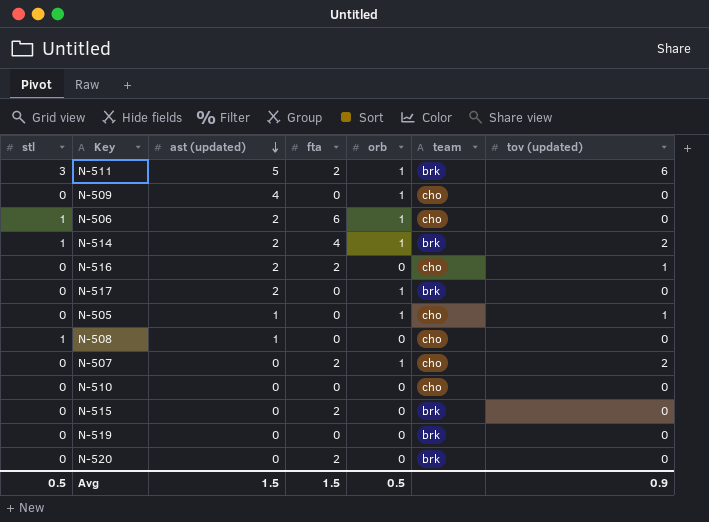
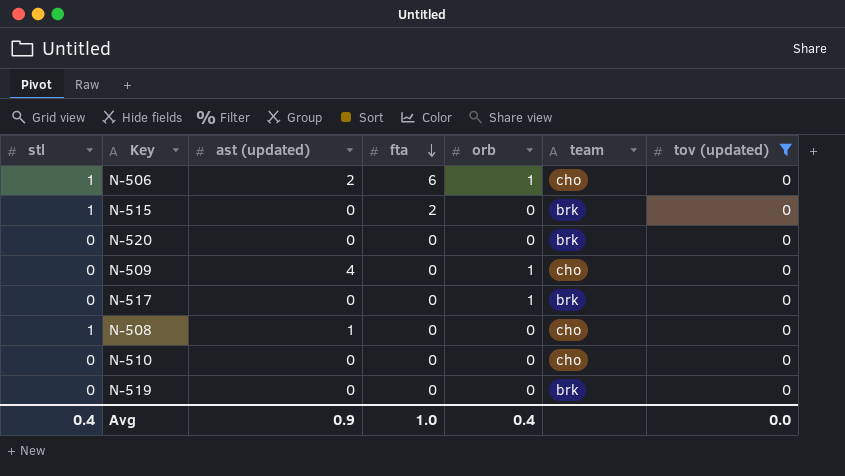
filter: none -> tov (updated) = 0
row order: ast (updated) descending -> fta descending
N-515 | stl: 0 -> 1
N-520 | fta: 2 -> 0
N-517 | ast (updated): 2 -> 0
Avg | stl: 0.5 -> 0.4
Avg | ast (updated): 1.5 -> 0.9
Avg | fta: 1.5 -> 1.0
Avg | orb: 0.5 -> 0.4
Avg | tov (updated): 0.9 -> 0.0

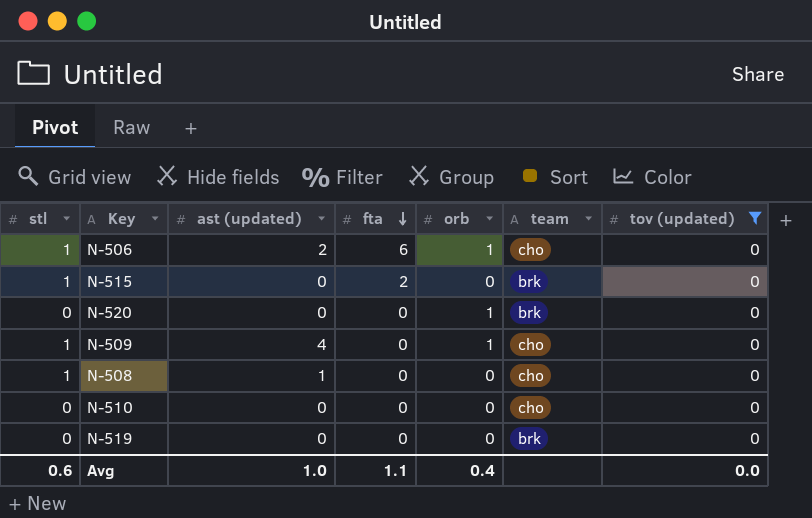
row N-517: 0 | 0 | 0 | 1 | brk | 0 -> none
N-520 | orb: 0 -> 1
N-509 | stl: 0 -> 1
Avg | stl: 0.4 -> 0.6
Avg | ast (updated): 0.9 -> 1.0
Avg | fta: 1.0 -> 1.1

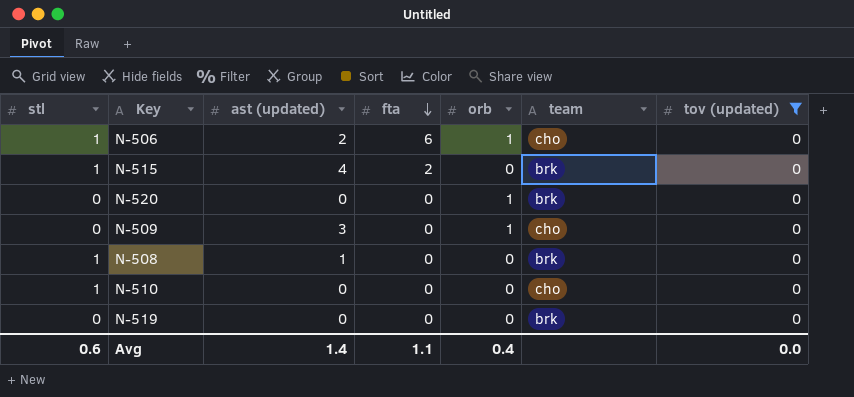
N-515 | ast (updated): 0 -> 4
N-509 | stl: 1 -> 0
N-509 | ast (updated): 4 -> 3
N-508 | team: cho -> brk
N-510 | stl: 0 -> 1
Avg | ast (updated): 1.0 -> 1.4

